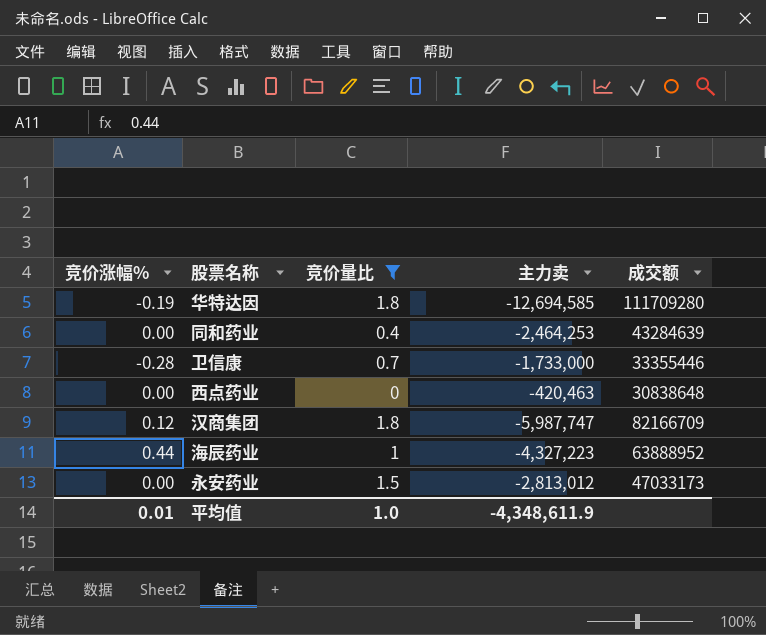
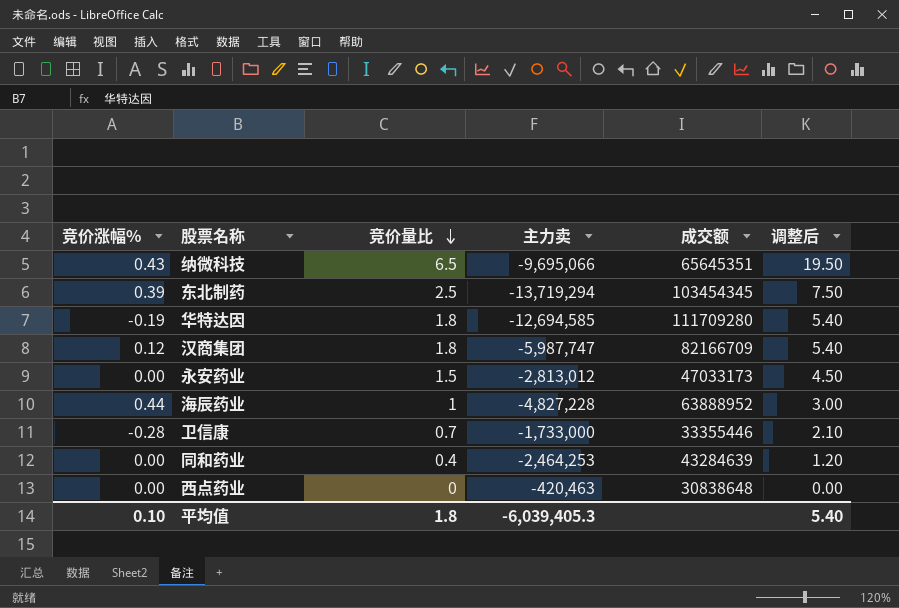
filter: 竞价量比 <= 1.8 -> none
row order: none -> 竞价量比 descending
column 调整后 | formula: none -> [竞价量比] * 3
海辰药业 | 主力卖: -4,327,223 -> -4,827,228
平均值 | 竞价涨幅%: 0.01 -> 0.10
平均值 | 竞价量比: 1.0 -> 1.8
平均值 | 主力卖: -4,348,611.9 -> -6,039,405.3

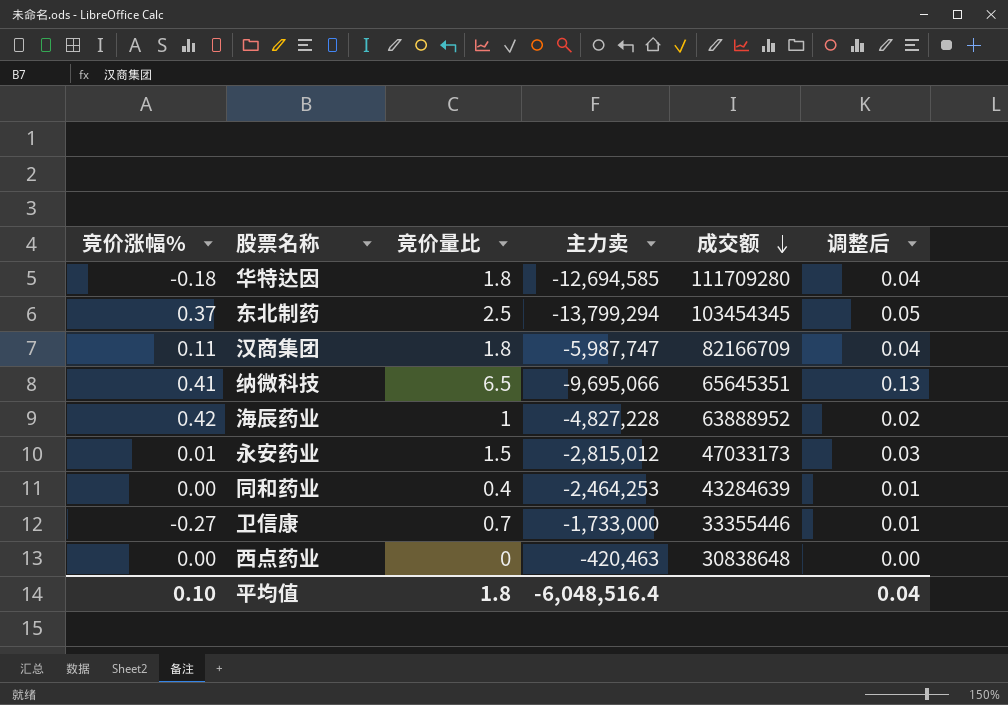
row order: 竞价量比 descending -> 成交额 descending
column 调整后 | formula: [竞价量比] * 3 -> [竞价量比] * 0.02
华特达因 | 竞价涨幅%: -0.19 -> -0.18
东北制药 | 竞价涨幅%: 0.39 -> 0.37
东北制药 | 主力卖: -13,719,294 -> -13,799,294
汉商集团 | 竞价涨幅%: 0.12 -> 0.11
纳微科技 | 竞价涨幅%: 0.43 -> 0.41
海辰药业 | 竞价涨幅%: 0.44 -> 0.42
永安药业 | 竞价涨幅%: 0.00 -> 0.01
永安药业 | 主力卖: -2,813,012 -> -2,815,012
卫信康 | 竞价涨幅%: -0.28 -> -0.27
平均值 | 主力卖: -6,039,405.3 -> -6,048,516.4
平均值 | 调整后: 5.40 -> 0.04

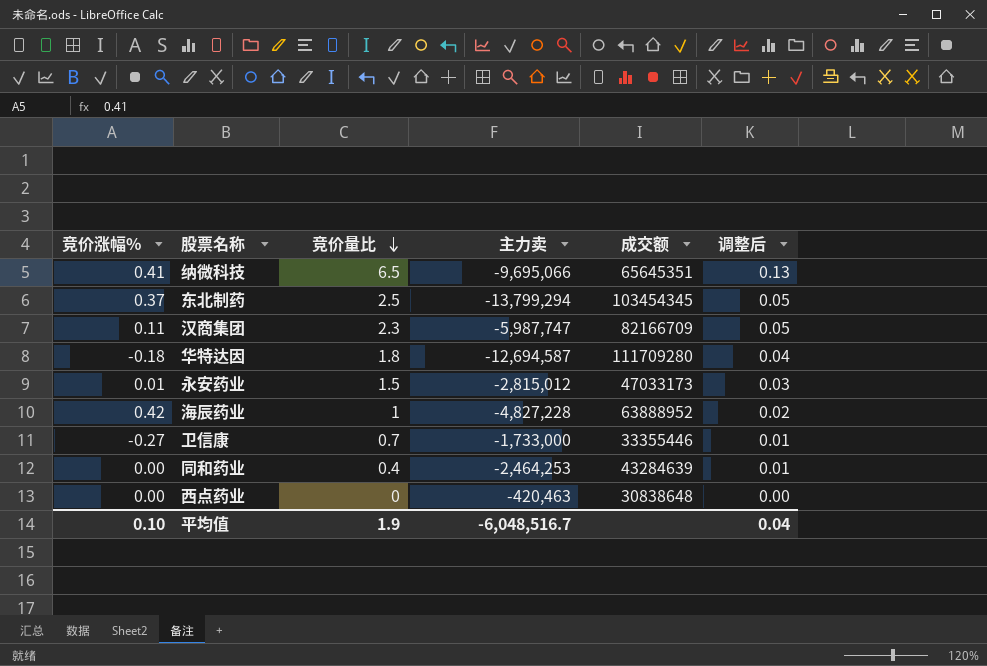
row order: 成交额 descending -> 竞价量比 descending
汉商集团 | 竞价量比: 1.8 -> 2.3
汉商集团 | 调整后: 0.04 -> 0.05
华特达因 | 主力卖: -12,694,585 -> -12,694,587
平均值 | 竞价量比: 1.8 -> 1.9
平均值 | 主力卖: -6,048,516.4 -> -6,048,516.7

